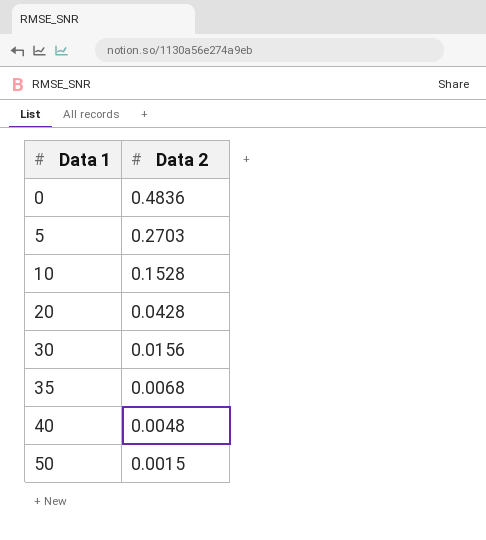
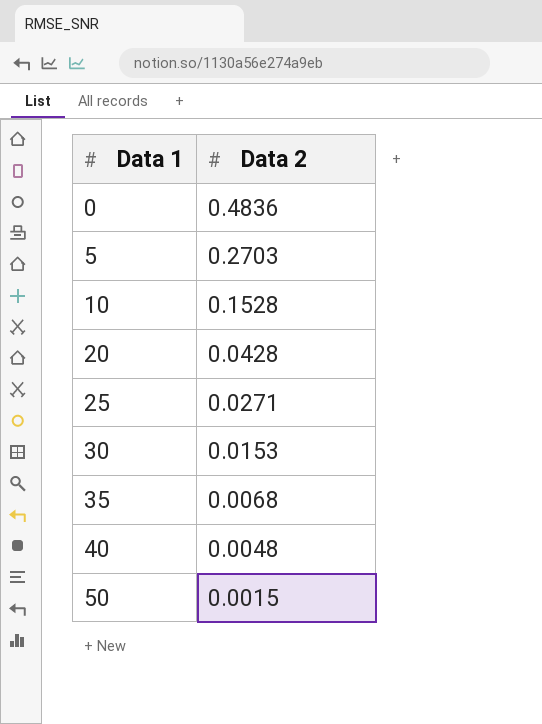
row 25: none -> 0.0271
30 | Data 2: 0.0156 -> 0.0153

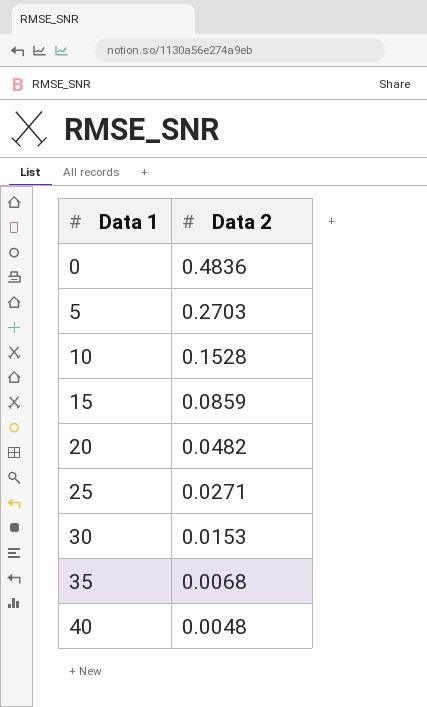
row 50: 0.0015 -> none
row 15: none -> 0.0859
20 | Data 2: 0.0428 -> 0.0482

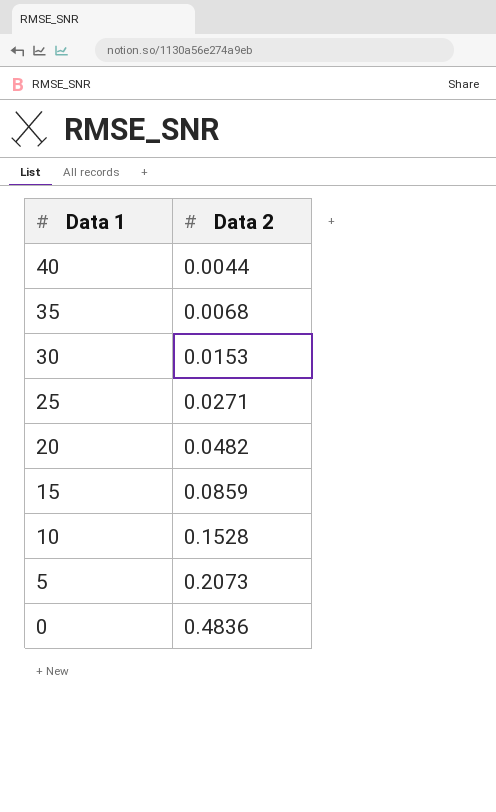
row order: Data 1 ascending -> Data 1 descending
40 | Data 2: 0.0048 -> 0.0044
5 | Data 2: 0.2703 -> 0.2073

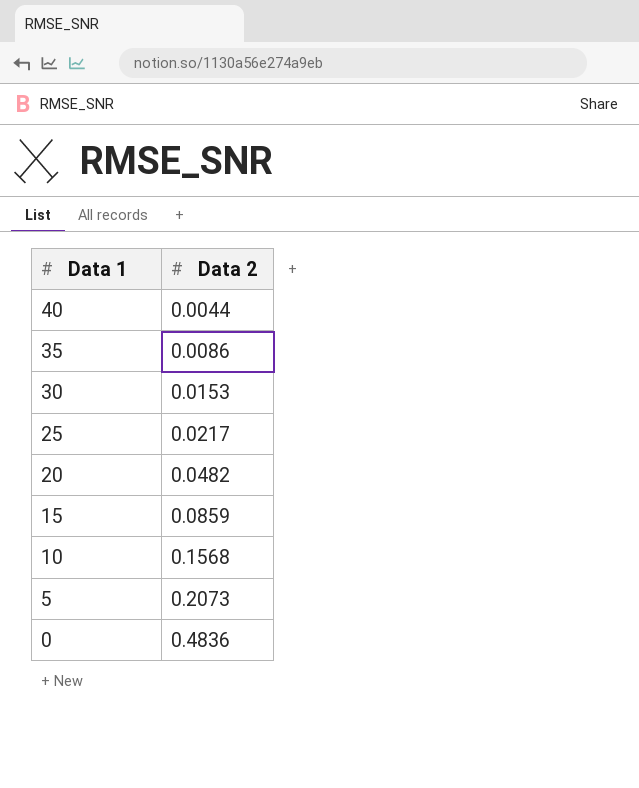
35 | Data 2: 0.0068 -> 0.0086
25 | Data 2: 0.0271 -> 0.0217
10 | Data 2: 0.1528 -> 0.1568

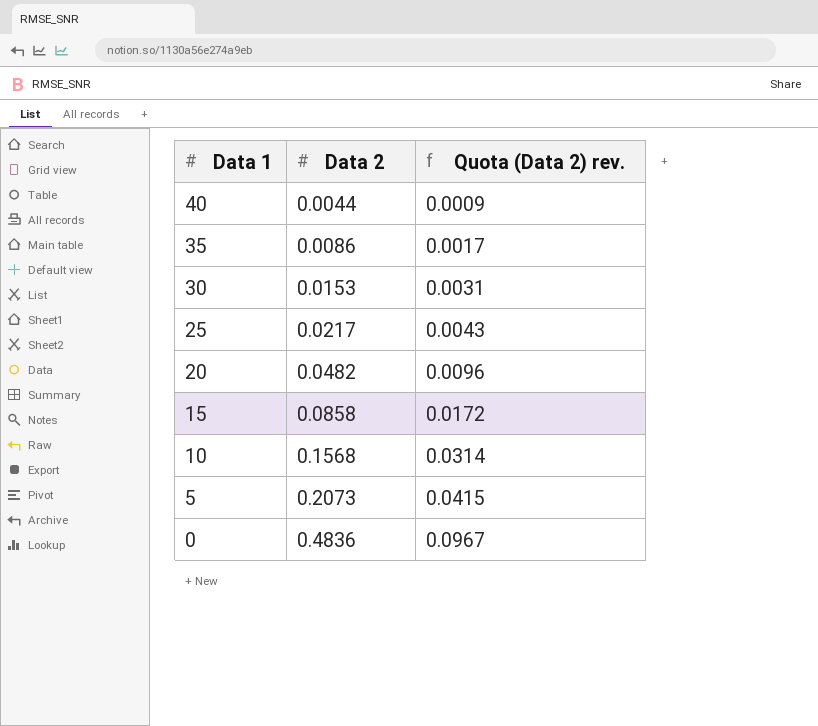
column Quota (Data 2) rev. | formula: none -> [Data 2] * 0.2
15 | Data 2: 0.0859 -> 0.0858

